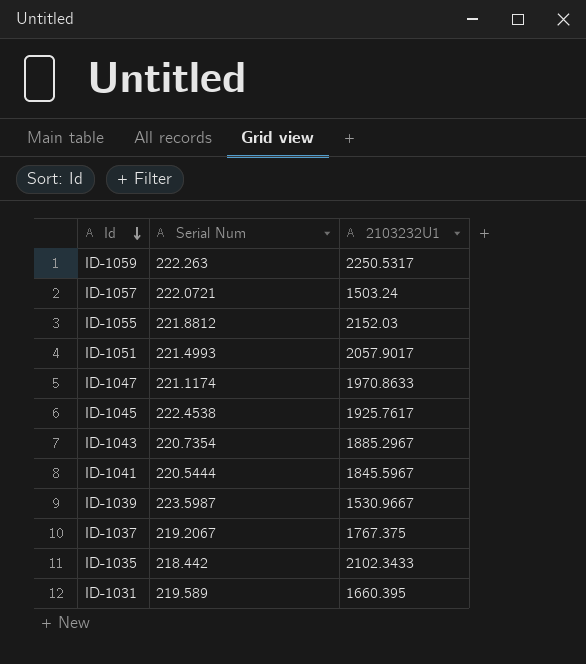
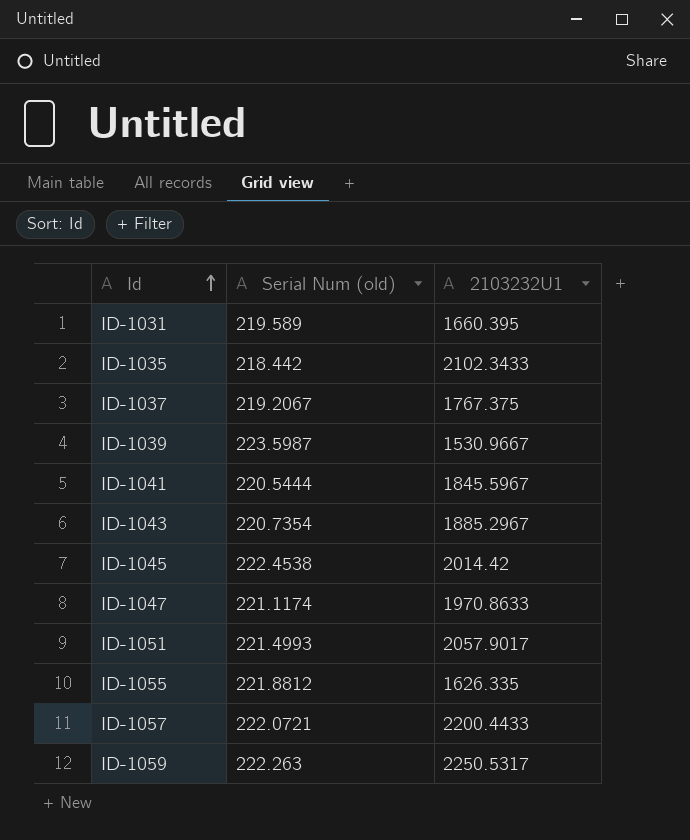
row order: Id descending -> Id ascending
column name: Serial Num -> Serial Num (old)
ID-1045 | 2103232U1: 1925.7617 -> 2014.42
ID-1055 | 2103232U1: 2152.03 -> 1626.335
ID-1057 | 2103232U1: 1503.24 -> 2200.4433

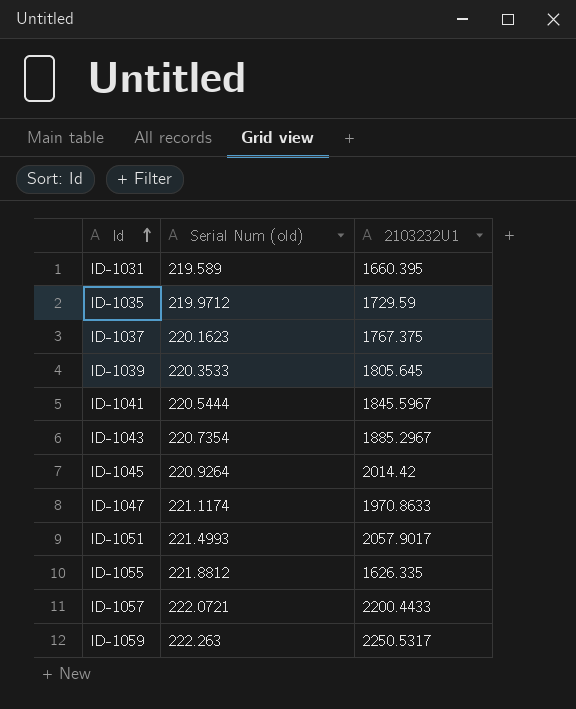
ID-1035 | Serial Num (old): 218.442 -> 219.9712
ID-1035 | 2103232U1: 2102.3433 -> 1729.59
ID-1037 | Serial Num (old): 219.2067 -> 220.1623
ID-1039 | Serial Num (old): 223.5987 -> 220.3533
ID-1039 | 2103232U1: 1530.9667 -> 1805.645
ID-1045 | Serial Num (old): 222.4538 -> 220.9264

